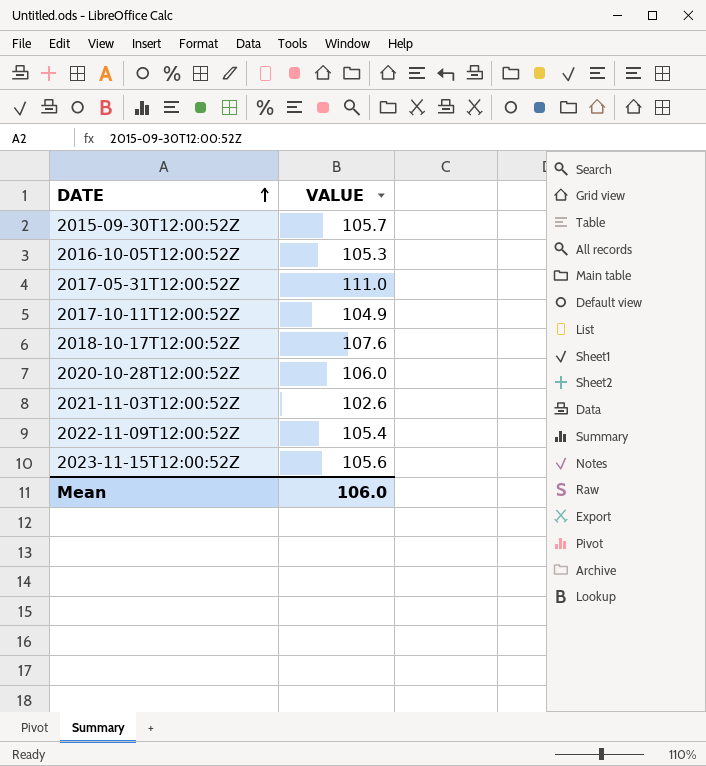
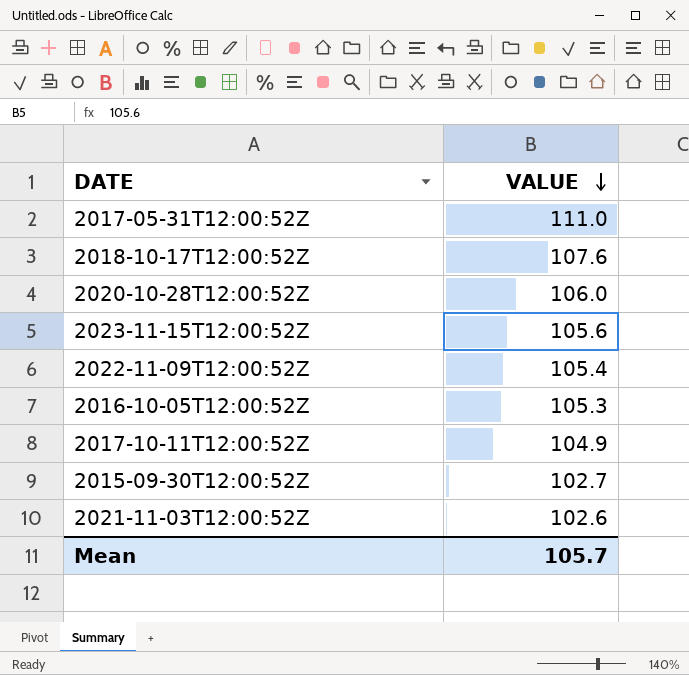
row order: DATE ascending -> VALUE descending
2015-09-30T12:00:52Z | VALUE: 105.7 -> 102.7
Mean | VALUE: 106.0 -> 105.7

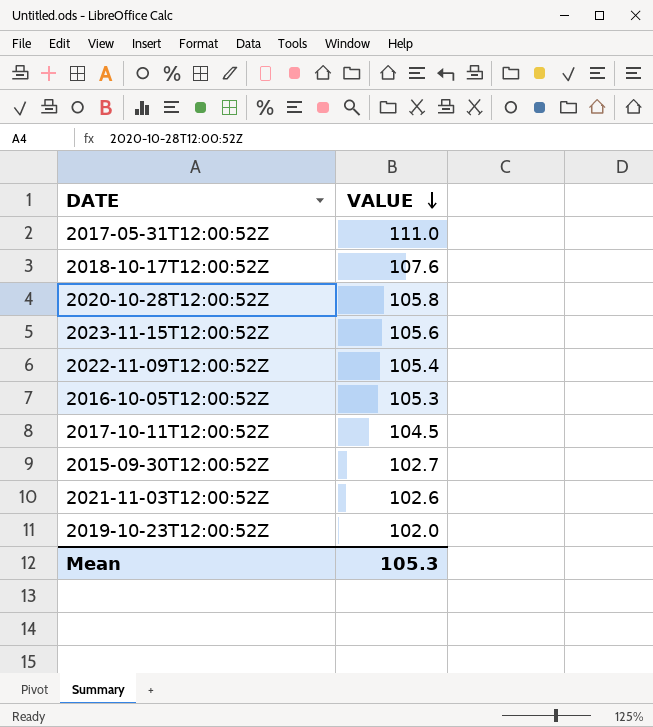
2020-10-28T12:00:52Z | VALUE: 106.0 -> 105.8
2017-10-11T12:00:52Z | VALUE: 104.9 -> 104.5
row 2019-10-23T12:00:52Z: none -> 102.0
Mean | VALUE: 105.7 -> 105.3

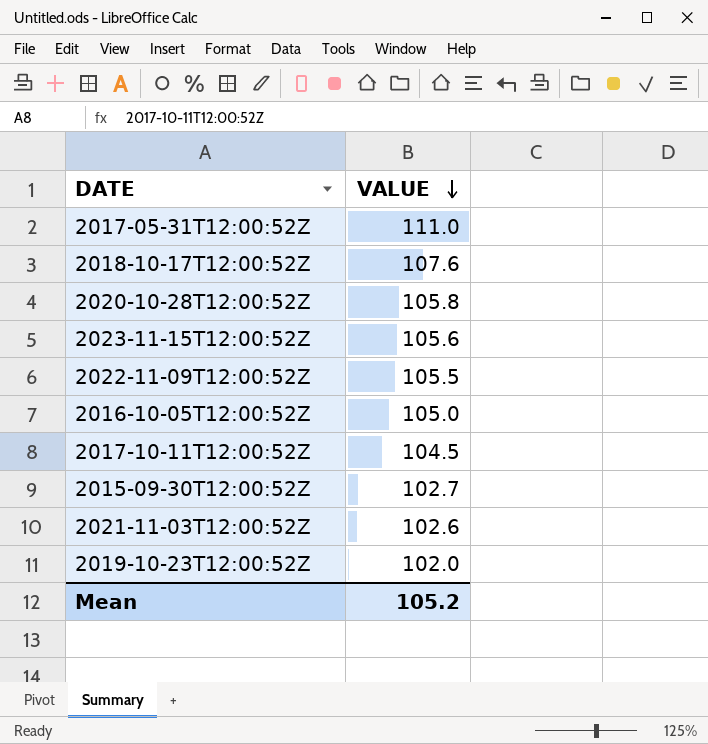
2022-11-09T12:00:52Z | VALUE: 105.4 -> 105.5
2016-10-05T12:00:52Z | VALUE: 105.3 -> 105.0
Mean | VALUE: 105.3 -> 105.2

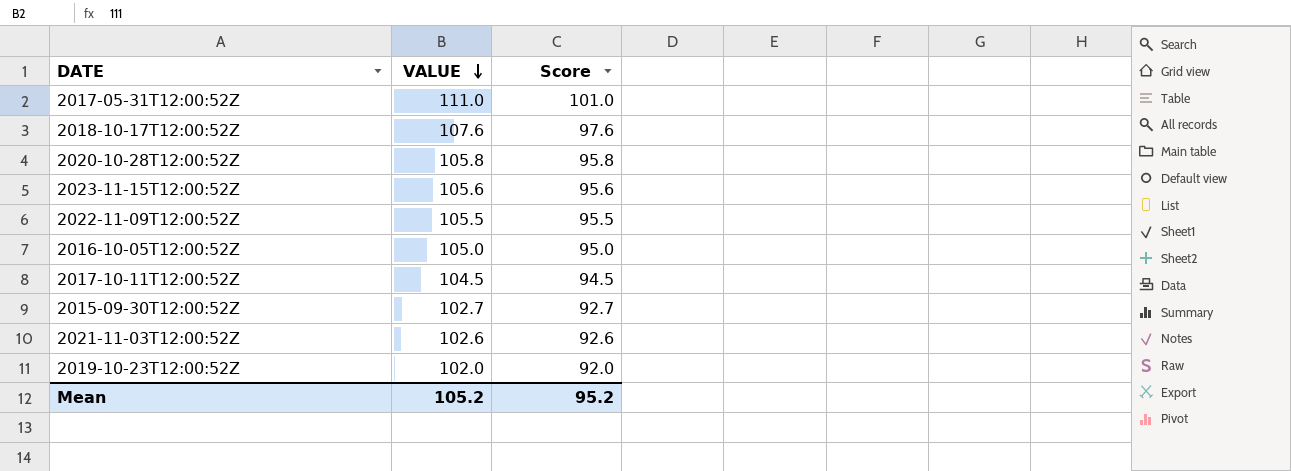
column Score | formula: none -> [VALUE] - 10

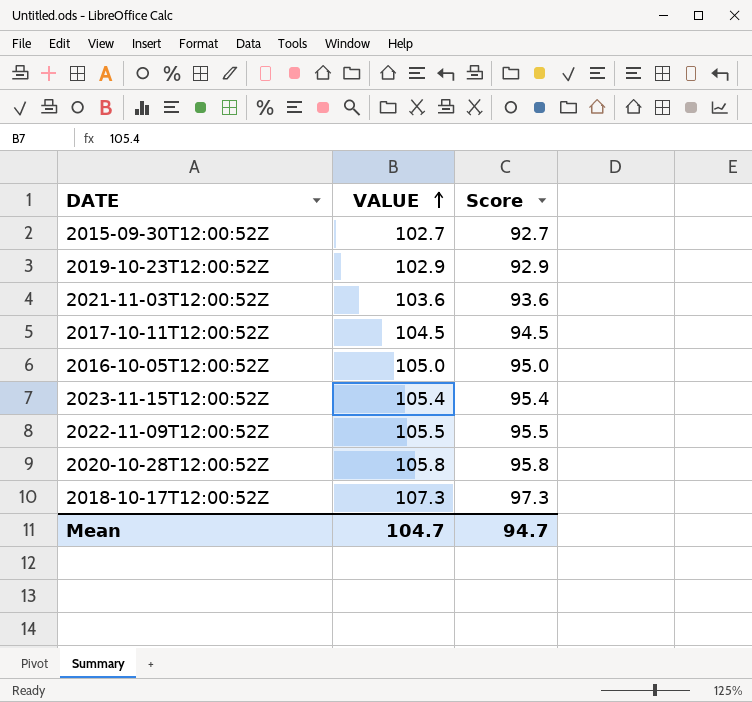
row order: VALUE descending -> VALUE ascending
row 2017-05-31T12:00:52Z: 111.0 | 101.0 -> none
2019-10-23T12:00:52Z | VALUE: 102.0 -> 102.9
2019-10-23T12:00:52Z | Score: 92.0 -> 92.9
2021-11-03T12:00:52Z | VALUE: 102.6 -> 103.6
2021-11-03T12:00:52Z | Score: 92.6 -> 93.6
2023-11-15T12:00:52Z | VALUE: 105.6 -> 105.4
2023-11-15T12:00:52Z | Score: 95.6 -> 95.4
2018-10-17T12:00:52Z | VALUE: 107.6 -> 107.3
2018-10-17T12:00:52Z | Score: 97.6 -> 97.3
Mean | VALUE: 105.2 -> 104.7
Mean | Score: 95.2 -> 94.7

